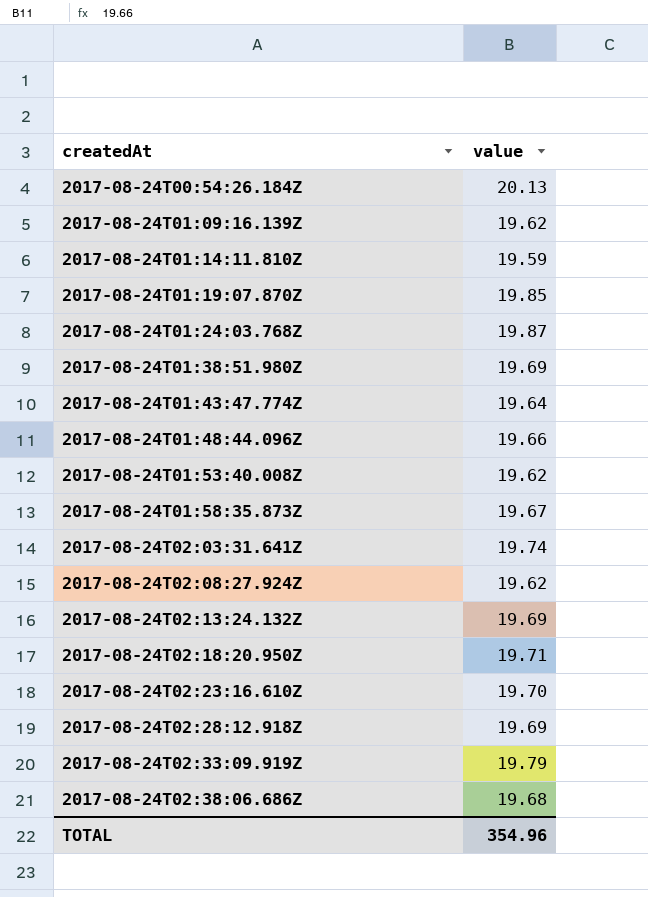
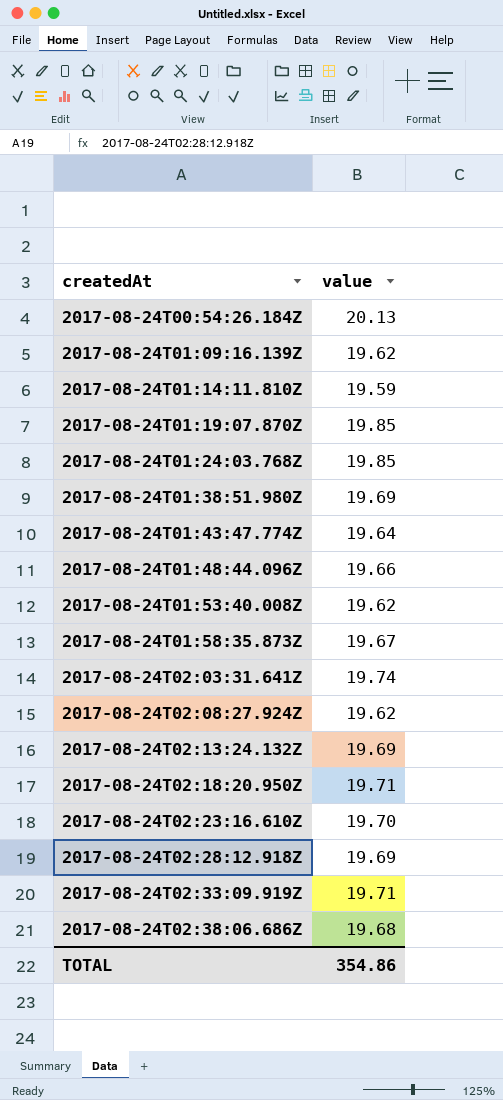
2017-08-24T01:24:03.768Z | value: 19.87 -> 19.85
2017-08-24T02:33:09.919Z | value: 19.79 -> 19.71
TOTAL | value: 354.96 -> 354.86

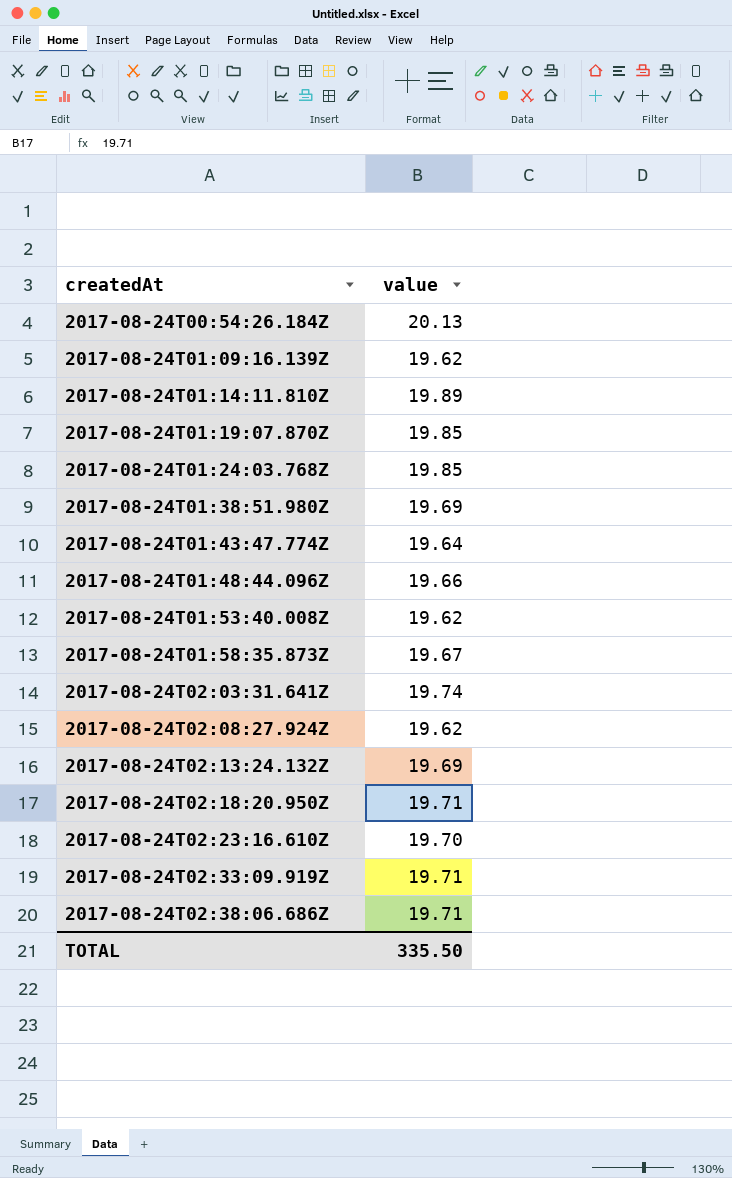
row 2017-08-24T02:28:12.918Z: 19.69 -> none
2017-08-24T01:14:11.810Z | value: 19.59 -> 19.89
2017-08-24T02:38:06.686Z | value: 19.68 -> 19.71
TOTAL | value: 354.86 -> 335.50

